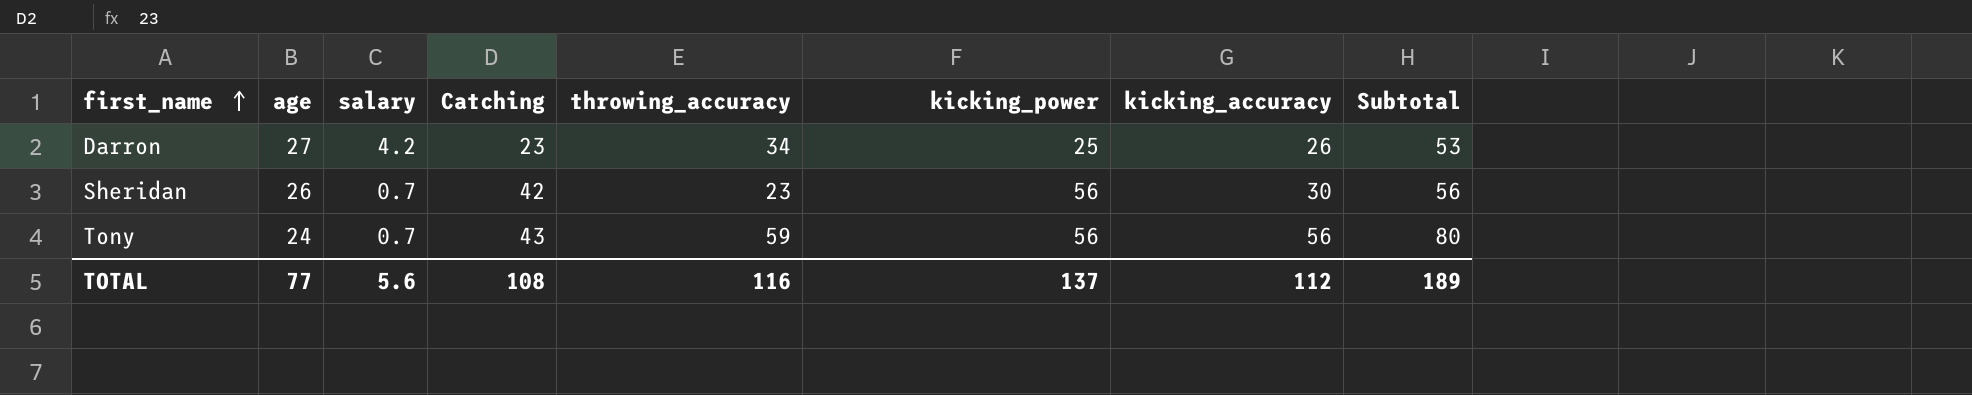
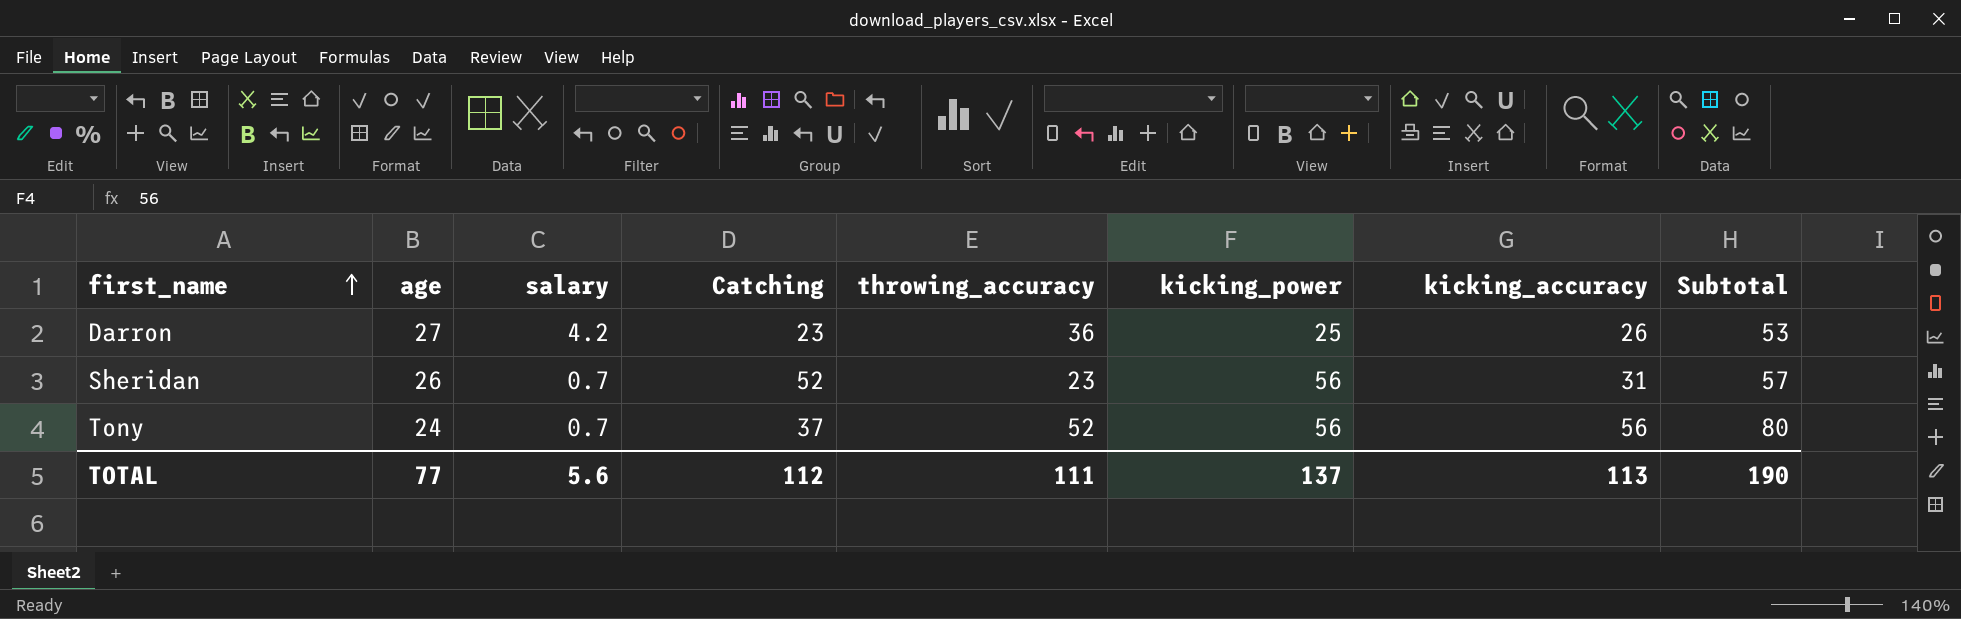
Darron | throwing_accuracy: 34 -> 36
Sheridan | Catching: 42 -> 52
Sheridan | kicking_accuracy: 30 -> 31
Sheridan | Subtotal: 56 -> 57
Tony | Catching: 43 -> 37
Tony | throwing_accuracy: 59 -> 52
TOTAL | Catching: 108 -> 112
TOTAL | throwing_accuracy: 116 -> 111
TOTAL | kicking_accuracy: 112 -> 113
TOTAL | Subtotal: 189 -> 190

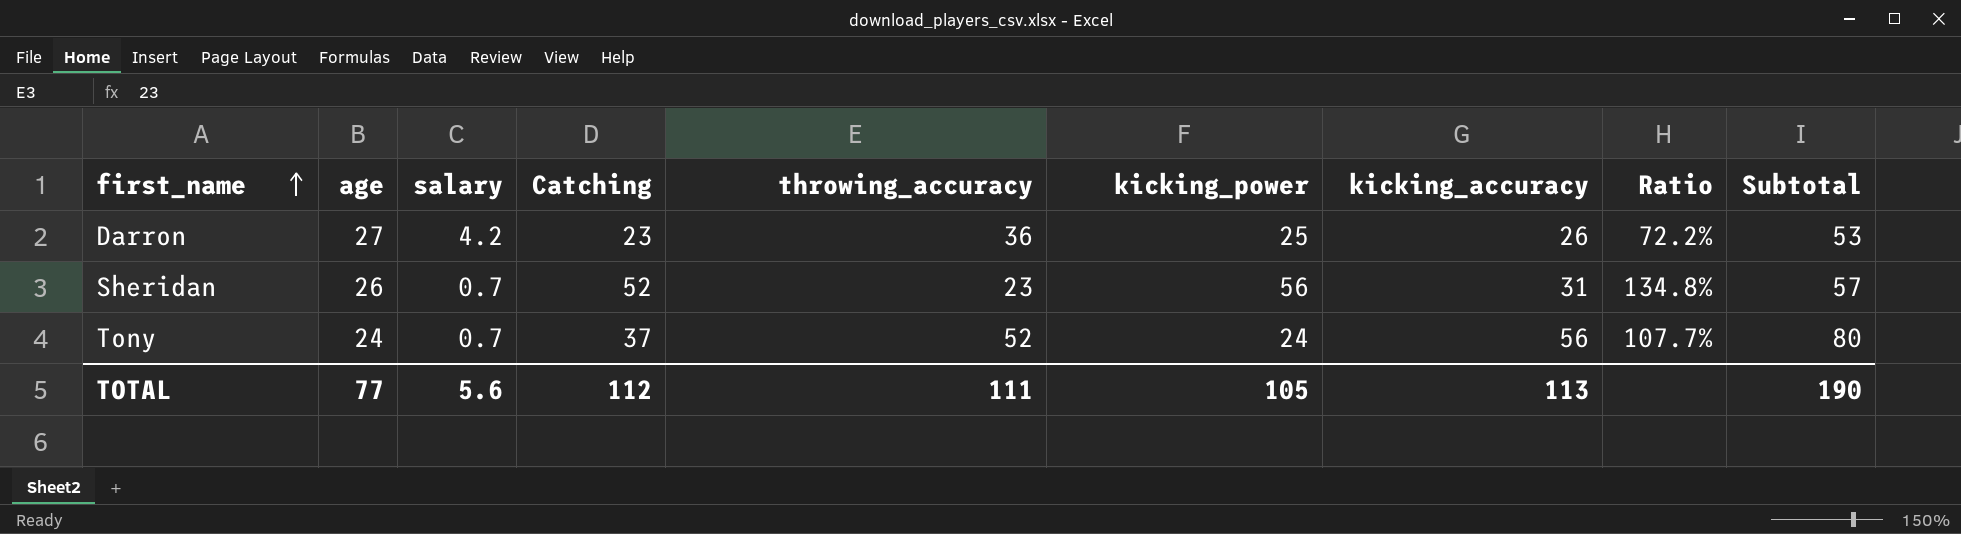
column Ratio | formula: none -> [kicking_accuracy] / [throwing_accuracy]
Tony | kicking_power: 56 -> 24
TOTAL | kicking_power: 137 -> 105

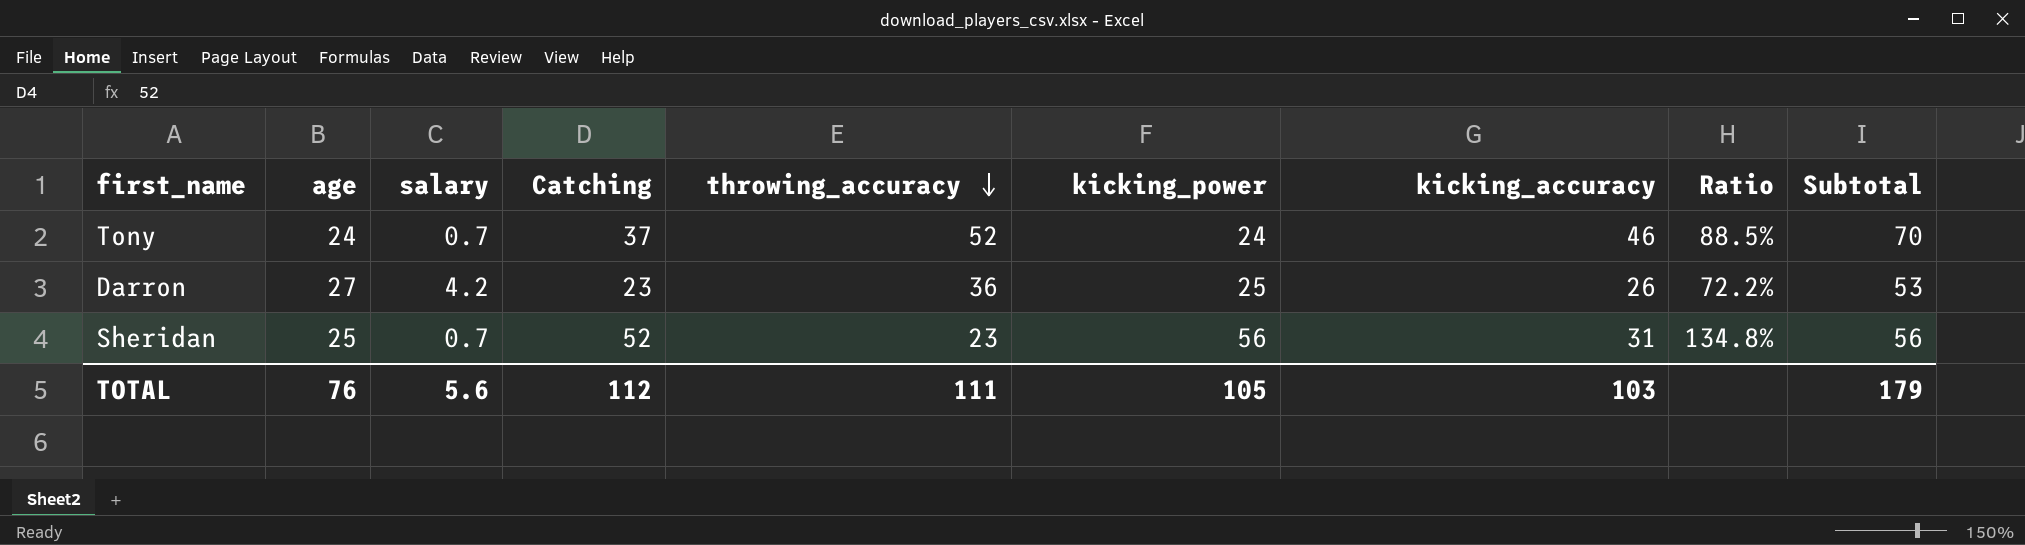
row order: first_name ascending -> throwing_accuracy descending
Tony | kicking_accuracy: 56 -> 46
Tony | Ratio: 107.7% -> 88.5%
Tony | Subtotal: 80 -> 70
Sheridan | age: 26 -> 25
Sheridan | Subtotal: 57 -> 56
TOTAL | age: 77 -> 76
TOTAL | kicking_accuracy: 113 -> 103
TOTAL | Subtotal: 190 -> 179

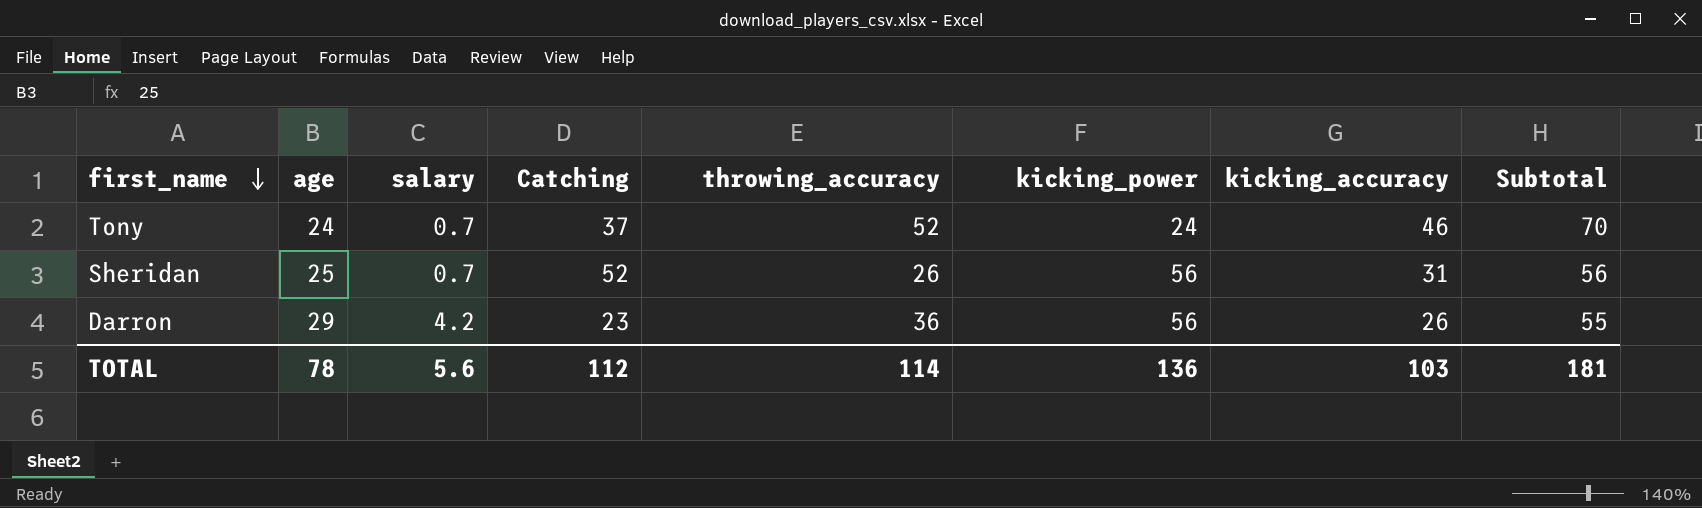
row order: throwing_accuracy descending -> first_name descending
column Ratio | formula: [kicking_accuracy] / [throwing_accuracy] -> none
Sheridan | throwing_accuracy: 23 -> 26
Darron | age: 27 -> 29
Darron | kicking_power: 25 -> 56
Darron | Subtotal: 53 -> 55
TOTAL | age: 76 -> 78
TOTAL | throwing_accuracy: 111 -> 114
TOTAL | kicking_power: 105 -> 136
TOTAL | Subtotal: 179 -> 181

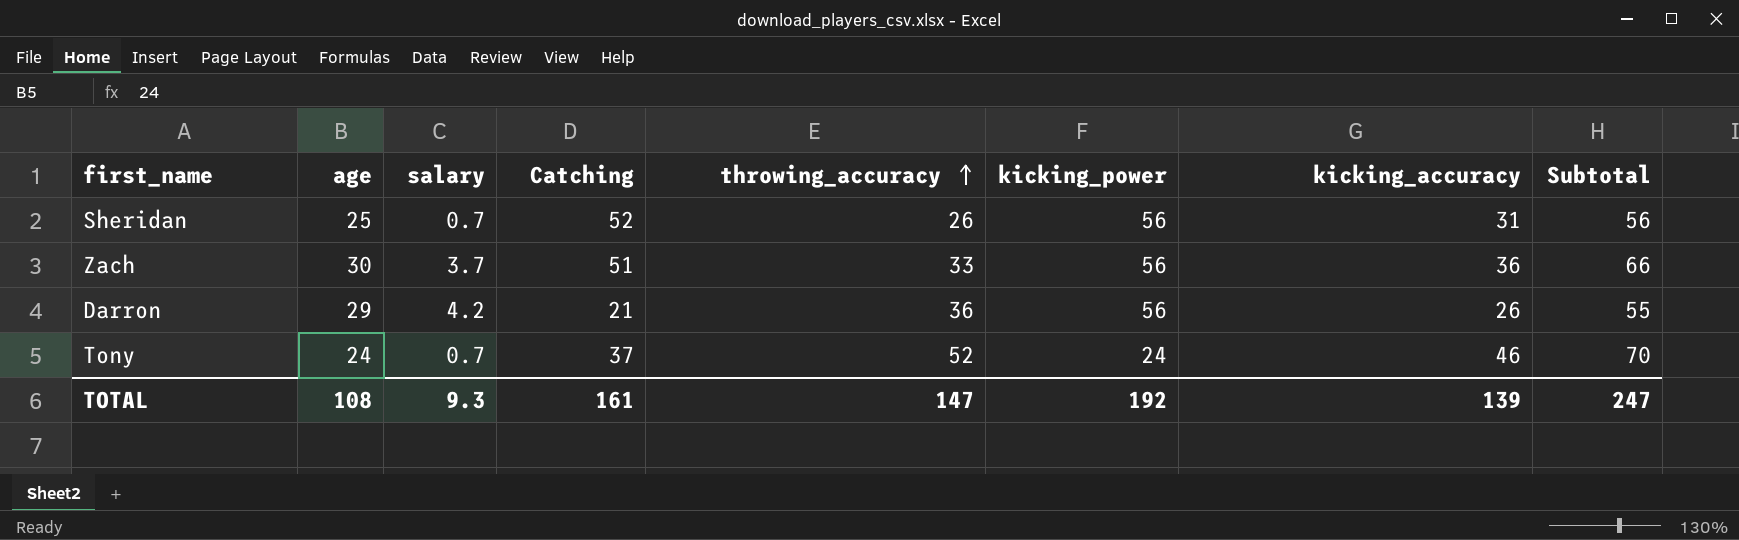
row order: first_name descending -> throwing_accuracy ascending
row Zach: none -> 30 | 3.7 | 51 | 33 | 56 | 36 | 66
Darron | Catching: 23 -> 21
TOTAL | age: 78 -> 108
TOTAL | salary: 5.6 -> 9.3
TOTAL | Catching: 112 -> 161
TOTAL | throwing_accuracy: 114 -> 147
TOTAL | kicking_power: 136 -> 192
TOTAL | kicking_accuracy: 103 -> 139
TOTAL | Subtotal: 181 -> 247

